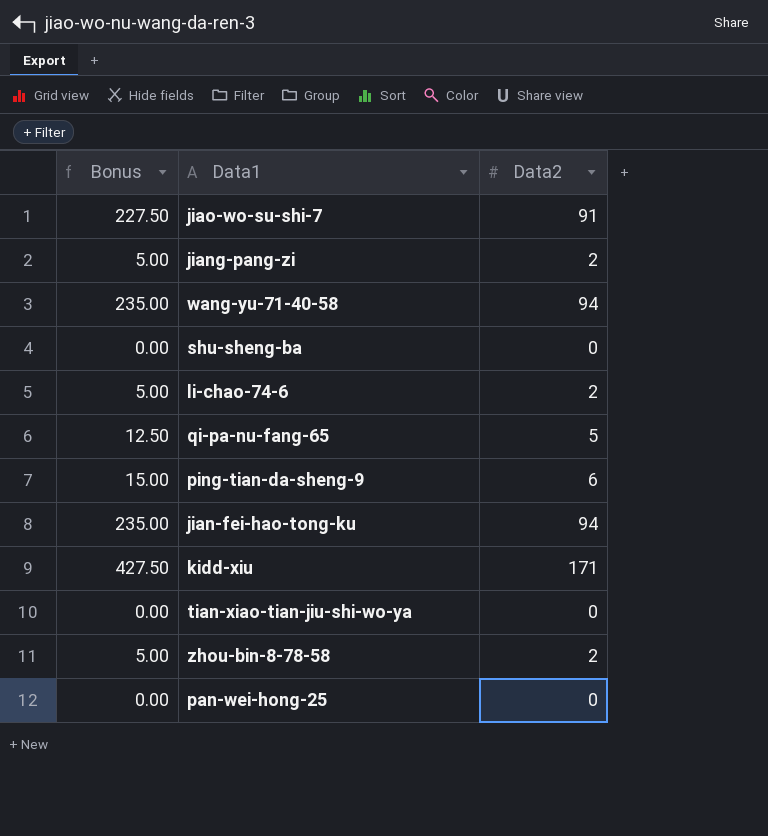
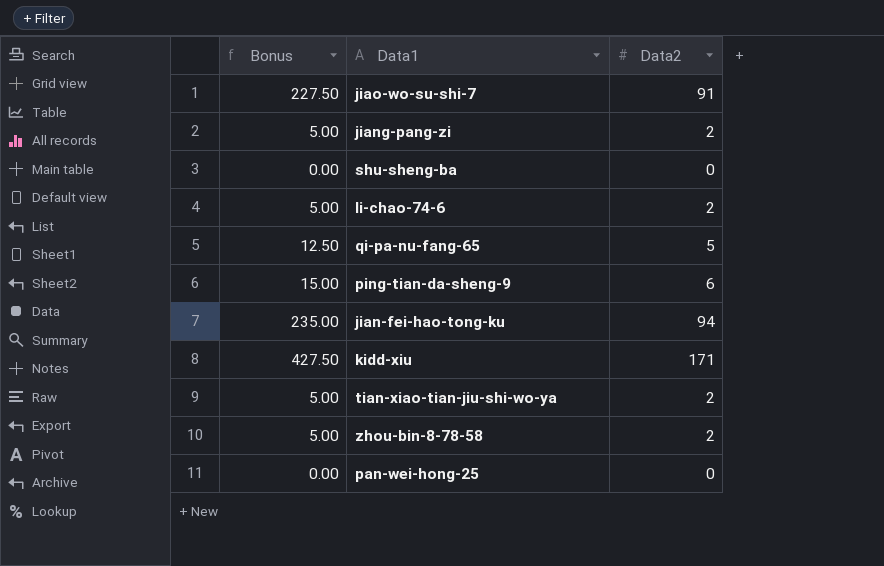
row wang-yu-71-40-58: 235.00 | 94 -> none
tian-xiao-tian-jiu-shi-wo-ya | Bonus: 0.00 -> 5.00
tian-xiao-tian-jiu-shi-wo-ya | Data2: 0 -> 2

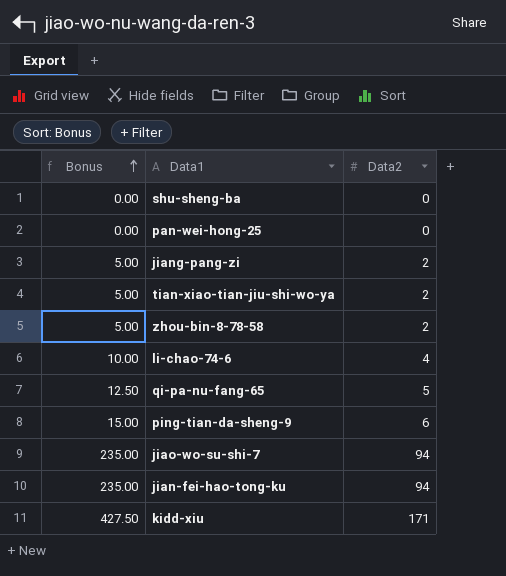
row order: none -> Bonus ascending
li-chao-74-6 | Bonus: 5.00 -> 10.00
li-chao-74-6 | Data2: 2 -> 4
jiao-wo-su-shi-7 | Bonus: 227.50 -> 235.00
jiao-wo-su-shi-7 | Data2: 91 -> 94

